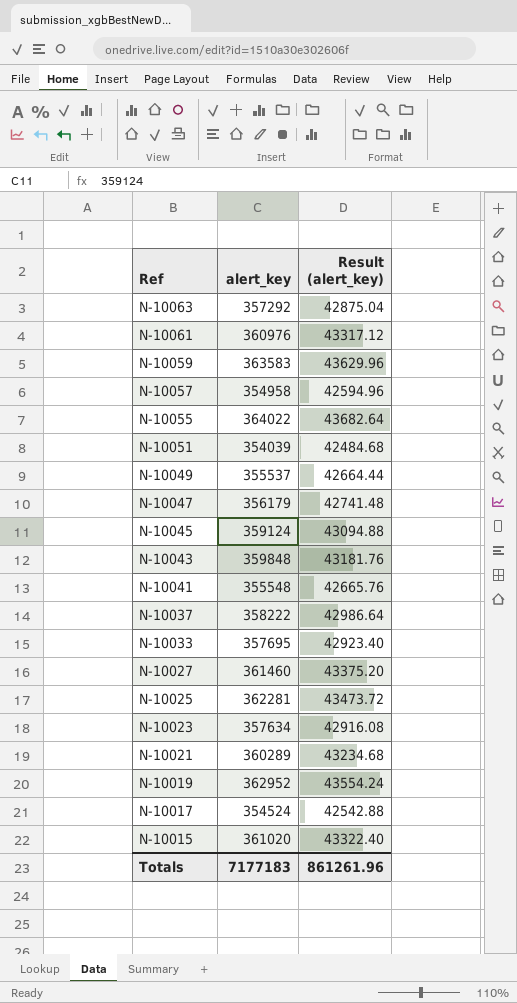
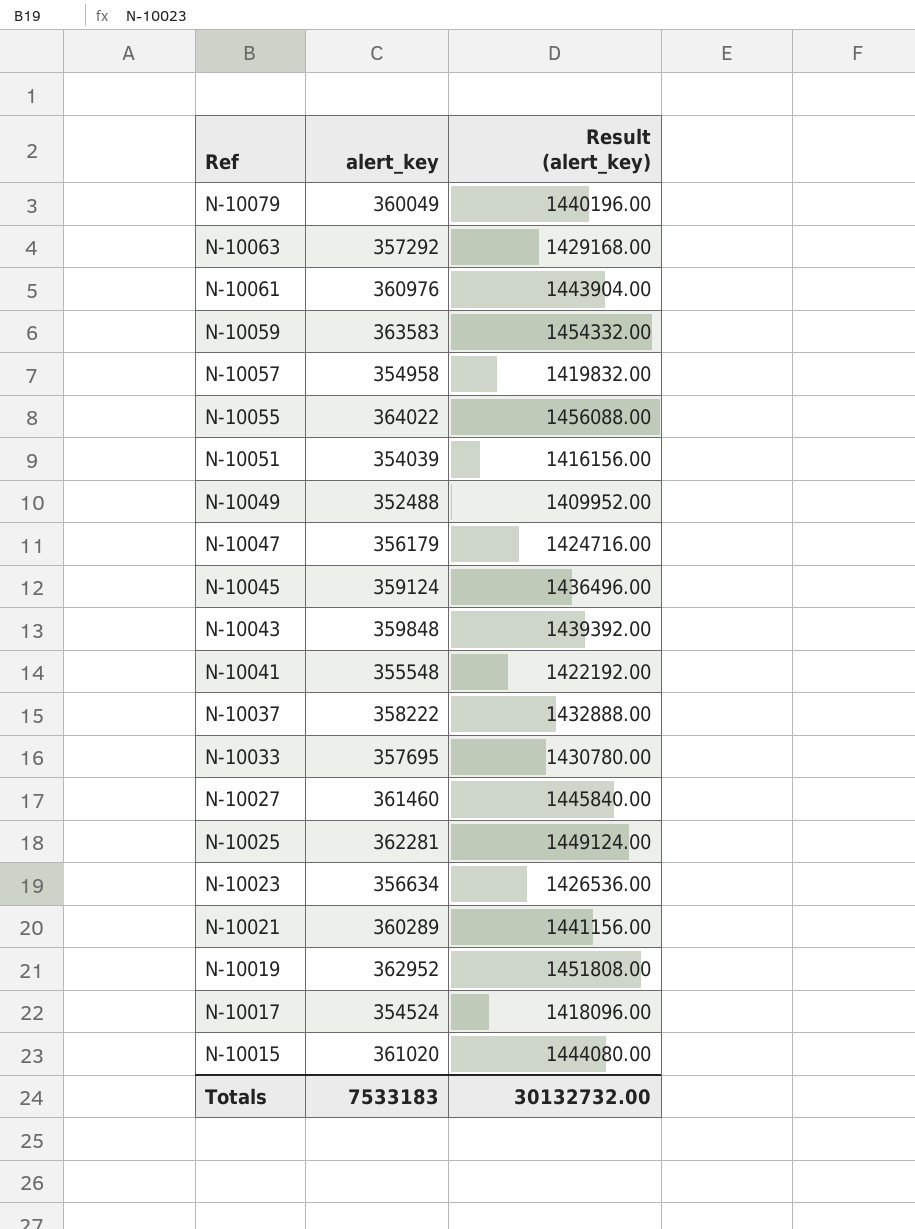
column Result (alert_key) | formula: [alert_key] * 0.12 -> [alert_key] * 4
row N-10079: none -> 360049 | 1440196.00
N-10049 | alert_key: 355537 -> 352488
N-10023 | alert_key: 357634 -> 356634
Totals | alert_key: 7177183 -> 7533183
Totals | Result (alert_key): 861261.96 -> 30132732.00

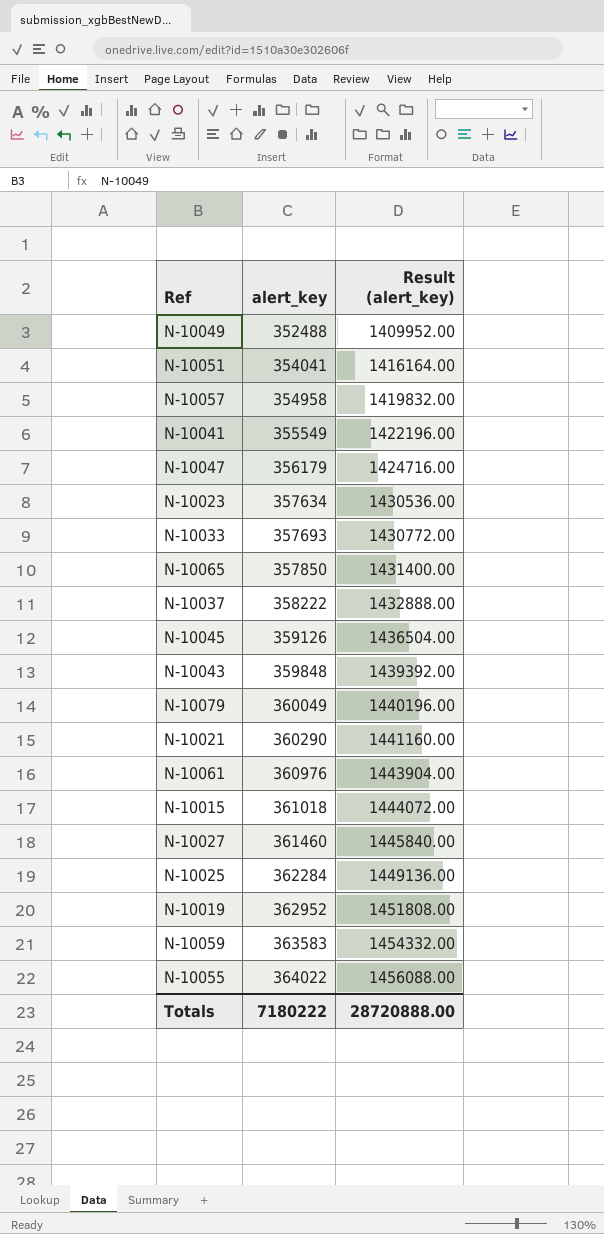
row order: Ref descending -> alert_key ascending
row N-10063: 357292 | 1429168.00 -> none
row N-10017: 354524 | 1418096.00 -> none
N-10051 | alert_key: 354039 -> 354041
N-10051 | Result (alert_key): 1416156.00 -> 1416164.00
N-10041 | alert_key: 355548 -> 355549
N-10041 | Result (alert_key): 1422192.00 -> 1422196.00
N-10023 | alert_key: 356634 -> 357634
N-10023 | Result (alert_key): 1426536.00 -> 1430536.00
N-10033 | alert_key: 357695 -> 357693
N-10033 | Result (alert_key): 1430780.00 -> 1430772.00
row N-10065: none -> 357850 | 1431400.00
N-10045 | alert_key: 359124 -> 359126
N-10045 | Result (alert_key): 1436496.00 -> 1436504.00
N-10021 | alert_key: 360289 -> 360290
N-10021 | Result (alert_key): 1441156.00 -> 1441160.00
N-10015 | alert_key: 361020 -> 361018
N-10015 | Result (alert_key): 1444080.00 -> 1444072.00
N-10025 | alert_key: 362281 -> 362284
N-10025 | Result (alert_key): 1449124.00 -> 1449136.00
Totals | alert_key: 7533183 -> 7180222
Totals | Result (alert_key): 30132732.00 -> 28720888.00

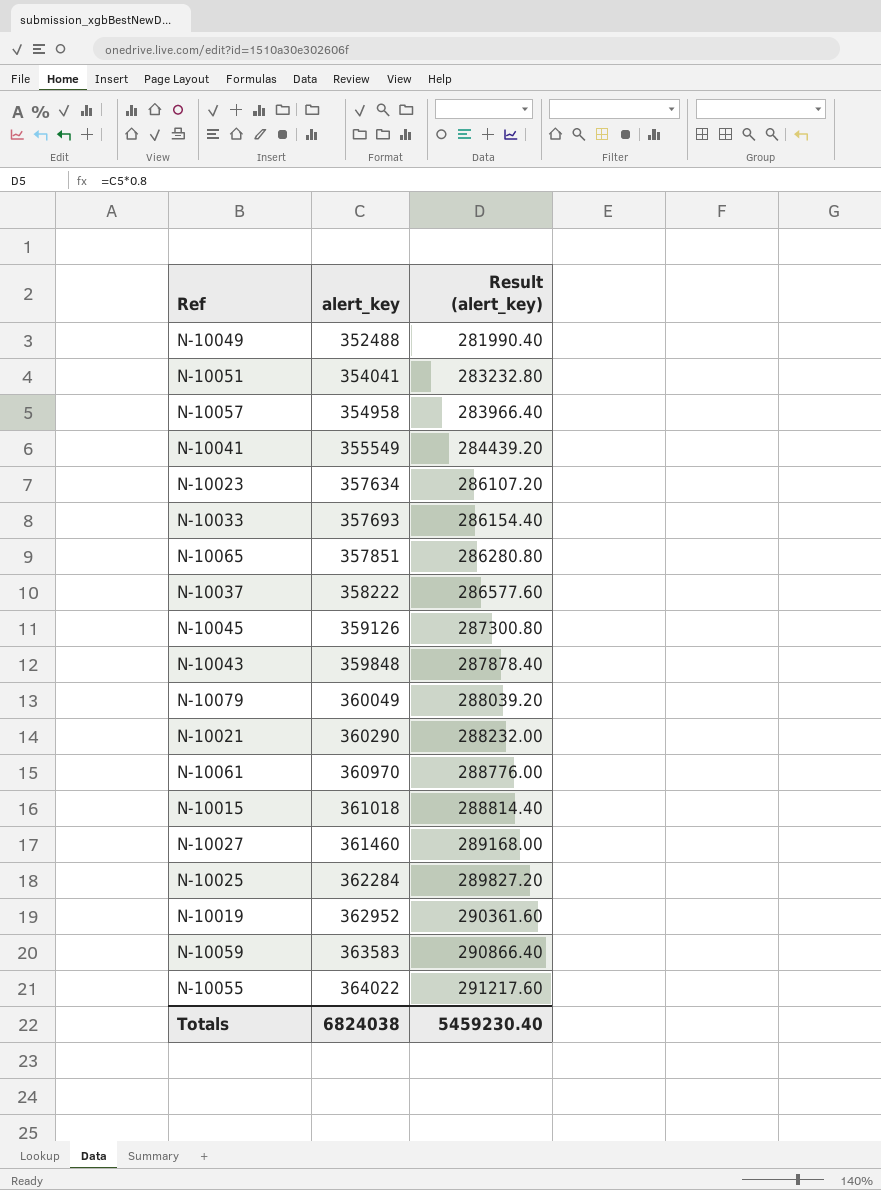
column Result (alert_key) | formula: [alert_key] * 4 -> [alert_key] * 0.8
row N-10047: 356179 | 1424716.00 -> none
N-10065 | alert_key: 357850 -> 357851
N-10061 | alert_key: 360976 -> 360970
Totals | alert_key: 7180222 -> 6824038
Totals | Result (alert_key): 28720888.00 -> 5459230.40

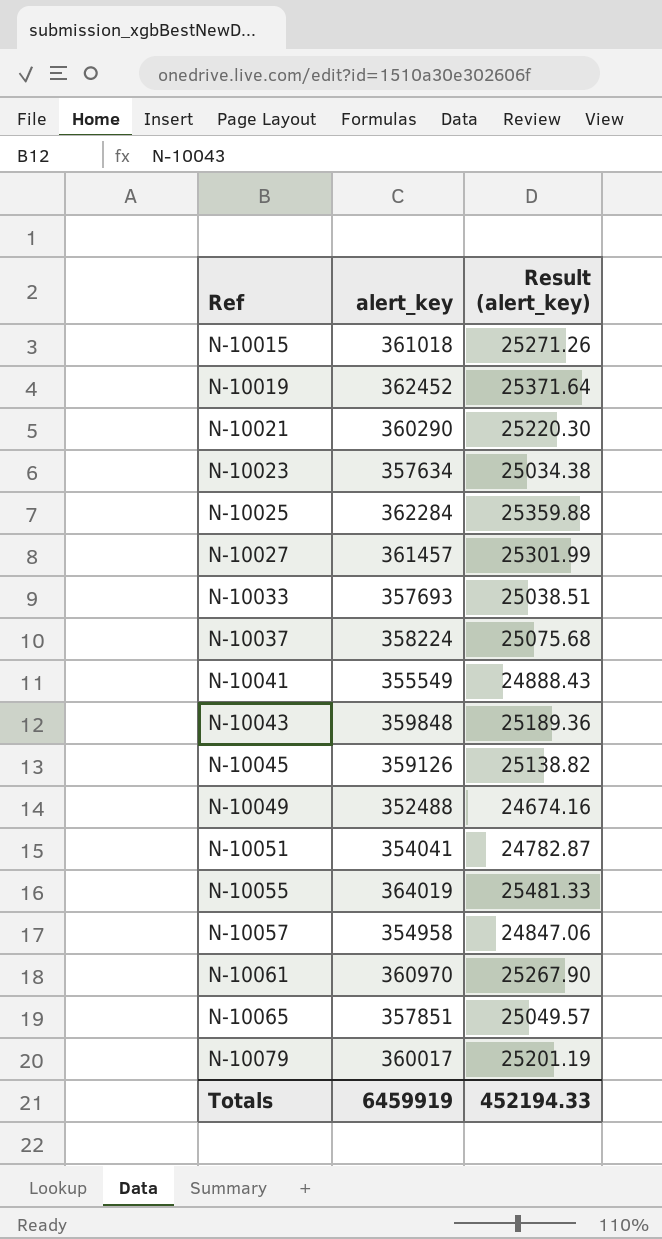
row order: alert_key ascending -> Ref ascending
column Result (alert_key) | formula: [alert_key] * 0.8 -> [alert_key] * 0.07
row N-10059: 363583 | 290866.40 -> none
N-10019 | alert_key: 362952 -> 362452
N-10027 | alert_key: 361460 -> 361457
N-10037 | alert_key: 358222 -> 358224
N-10055 | alert_key: 364022 -> 364019
N-10079 | alert_key: 360049 -> 360017
Totals | alert_key: 6824038 -> 6459919
Totals | Result (alert_key): 5459230.40 -> 452194.33

